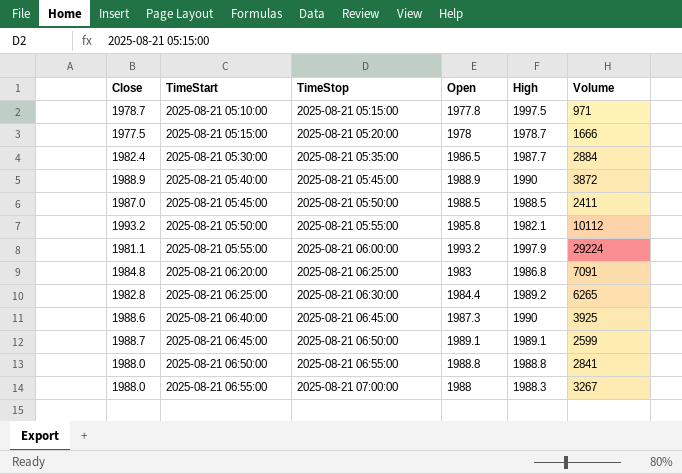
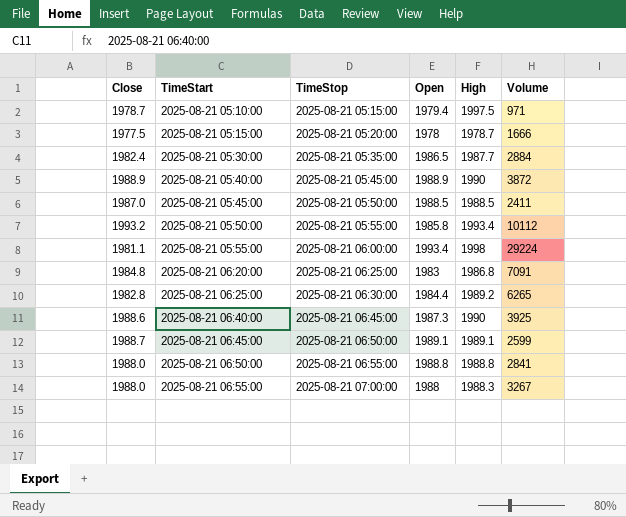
2025-08-21 05:10:00 | Open: 1977.8 -> 1979.4
2025-08-21 05:50:00 | High: 1982.1 -> 1993.4
2025-08-21 05:55:00 | Open: 1993.2 -> 1993.4
2025-08-21 05:55:00 | High: 1997.9 -> 1998

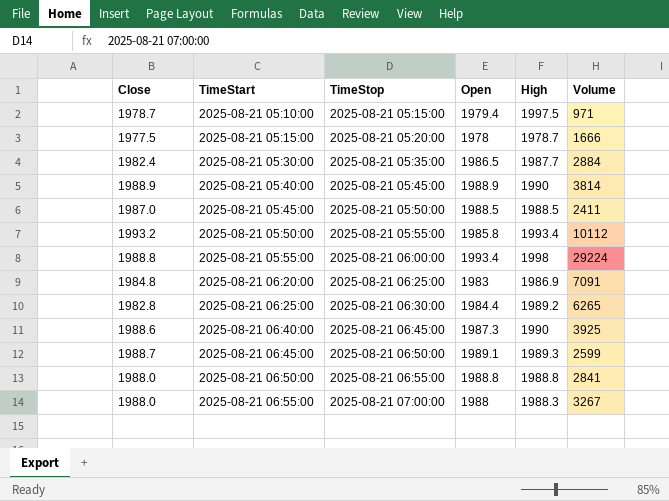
2025-08-21 05:40:00 | Volume: 3872 -> 3814
2025-08-21 05:55:00 | Close: 1981.1 -> 1988.8
2025-08-21 06:20:00 | High: 1986.8 -> 1986.9
2025-08-21 06:45:00 | High: 1989.1 -> 1989.3

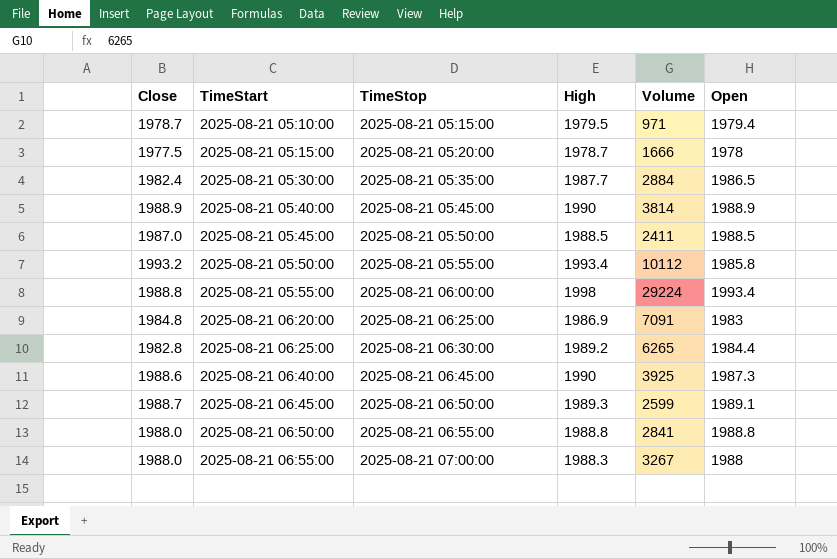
column Open | position: 4 -> 6
2025-08-21 05:10:00 | High: 1997.5 -> 1979.5

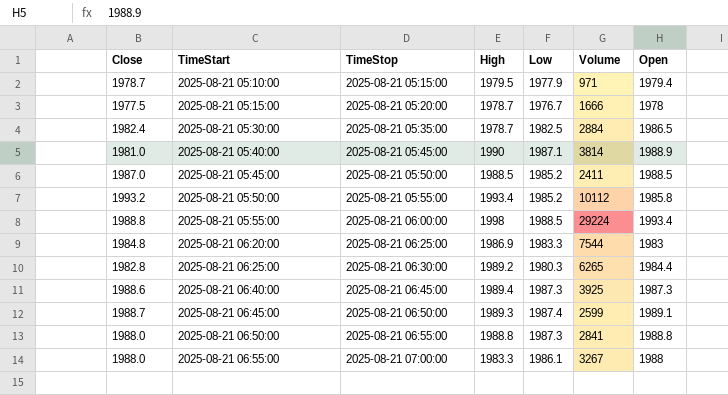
column Low | position: none -> 5
2025-08-21 05:30:00 | High: 1987.7 -> 1978.7
2025-08-21 05:40:00 | Close: 1988.9 -> 1981.0
2025-08-21 06:20:00 | Volume: 7091 -> 7544
2025-08-21 06:40:00 | High: 1990 -> 1989.4
2025-08-21 06:55:00 | High: 1988.3 -> 1983.3

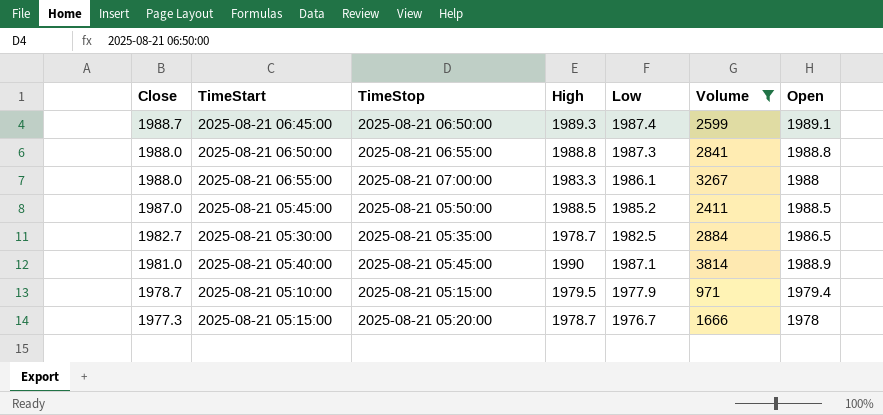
filter: none -> Volume <= 3814
row order: TimeStart ascending -> Close descending
2025-08-21 05:30:00 | Close: 1982.4 -> 1982.7
2025-08-21 05:15:00 | Close: 1977.5 -> 1977.3

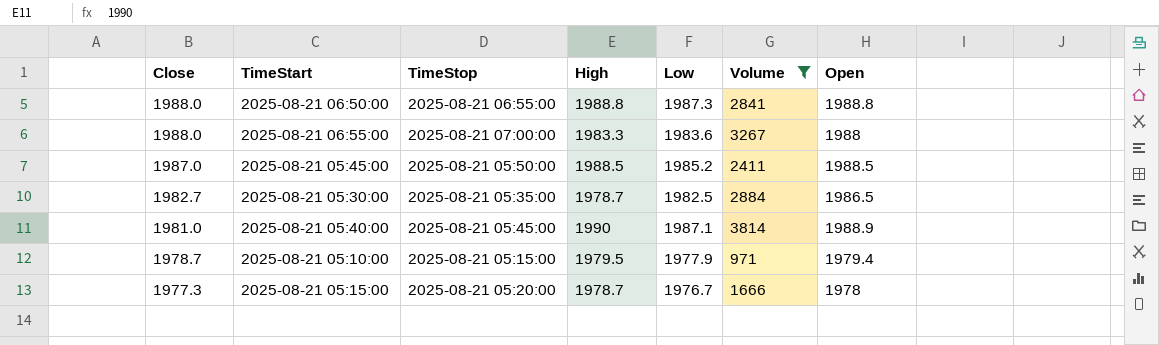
row 2025-08-21 06:45:00: 1988.7 | 2025-08-21 06:50:00 | 1989.3 | 1987.4 | 2599 | 1989.1 -> none
2025-08-21 06:55:00 | Low: 1986.1 -> 1983.6

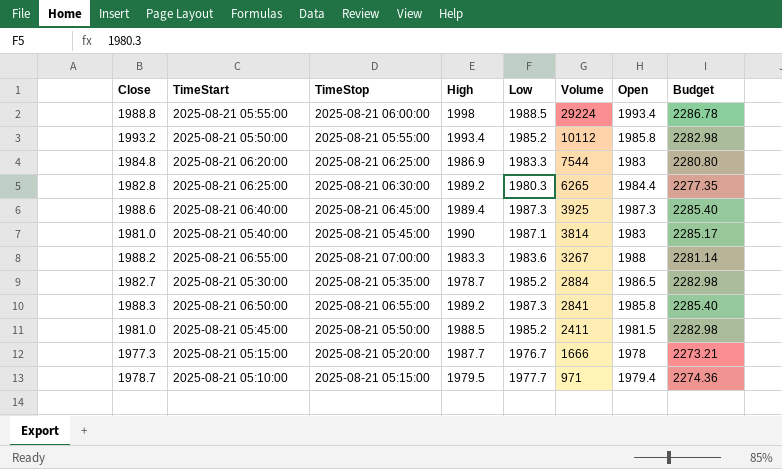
filter: Volume <= 3814 -> none
row order: Close descending -> Volume descending
column Budget | formula: none -> [Low] * 1.15
2025-08-21 05:40:00 | Open: 1988.9 -> 1983
2025-08-21 06:55:00 | Close: 1988.0 -> 1988.2
2025-08-21 05:30:00 | Low: 1982.5 -> 1985.2
2025-08-21 06:50:00 | Close: 1988.0 -> 1988.3
2025-08-21 06:50:00 | High: 1988.8 -> 1989.2
2025-08-21 06:50:00 | Open: 1988.8 -> 1985.8
2025-08-21 05:45:00 | Close: 1987.0 -> 1981.0
2025-08-21 05:45:00 | Open: 1988.5 -> 1981.5
2025-08-21 05:15:00 | High: 1978.7 -> 1987.7
2025-08-21 05:10:00 | Low: 1977.9 -> 1977.7

